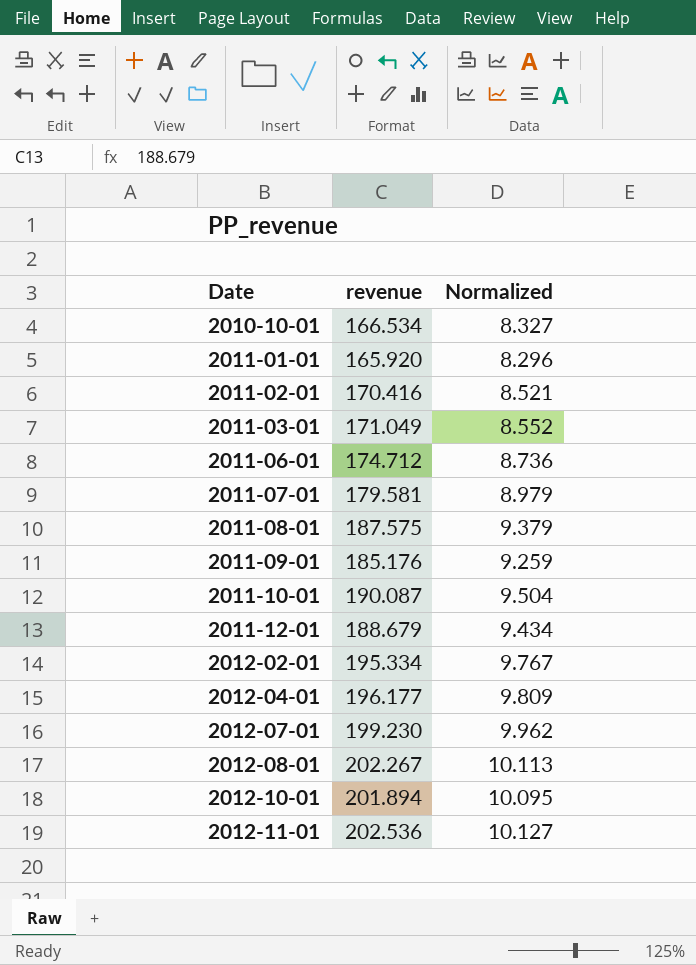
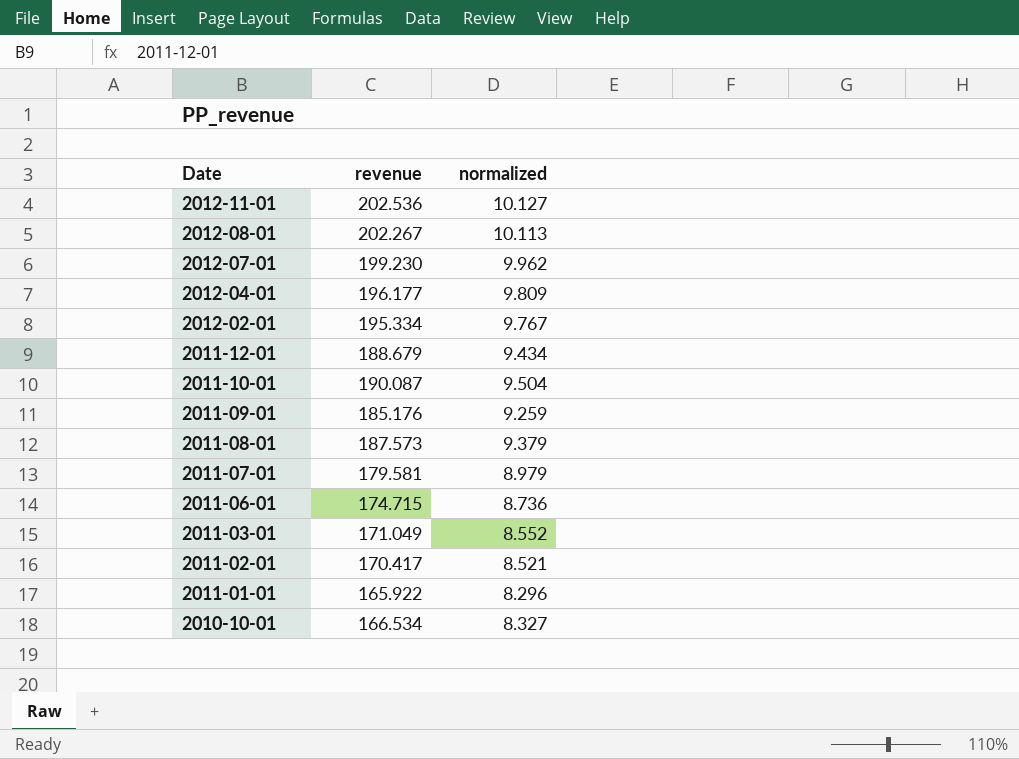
row order: Date ascending -> Date descending
column name: Normalized -> normalized
row 2012-10-01: 201.894 | 10.095 -> none
2011-08-01 | revenue: 187.575 -> 187.573
2011-06-01 | revenue: 174.712 -> 174.715
2011-02-01 | revenue: 170.416 -> 170.417
2011-01-01 | revenue: 165.920 -> 165.922

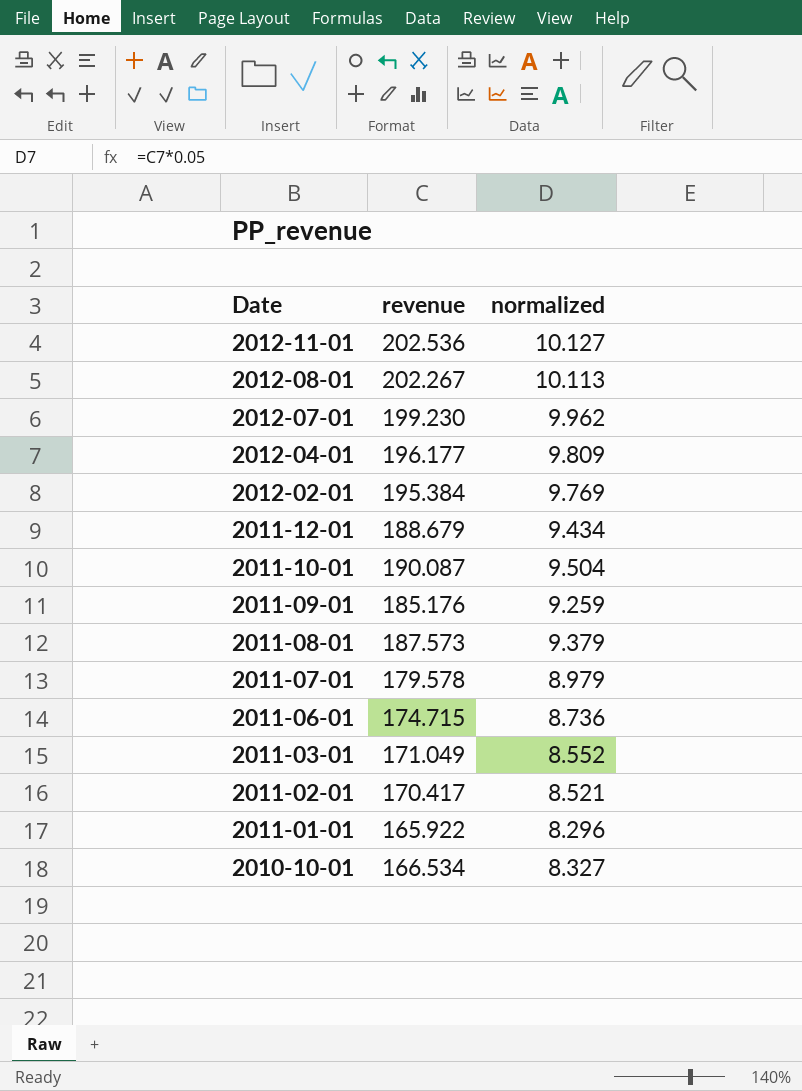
2012-02-01 | revenue: 195.334 -> 195.384
2012-02-01 | normalized: 9.767 -> 9.769
2011-07-01 | revenue: 179.581 -> 179.578

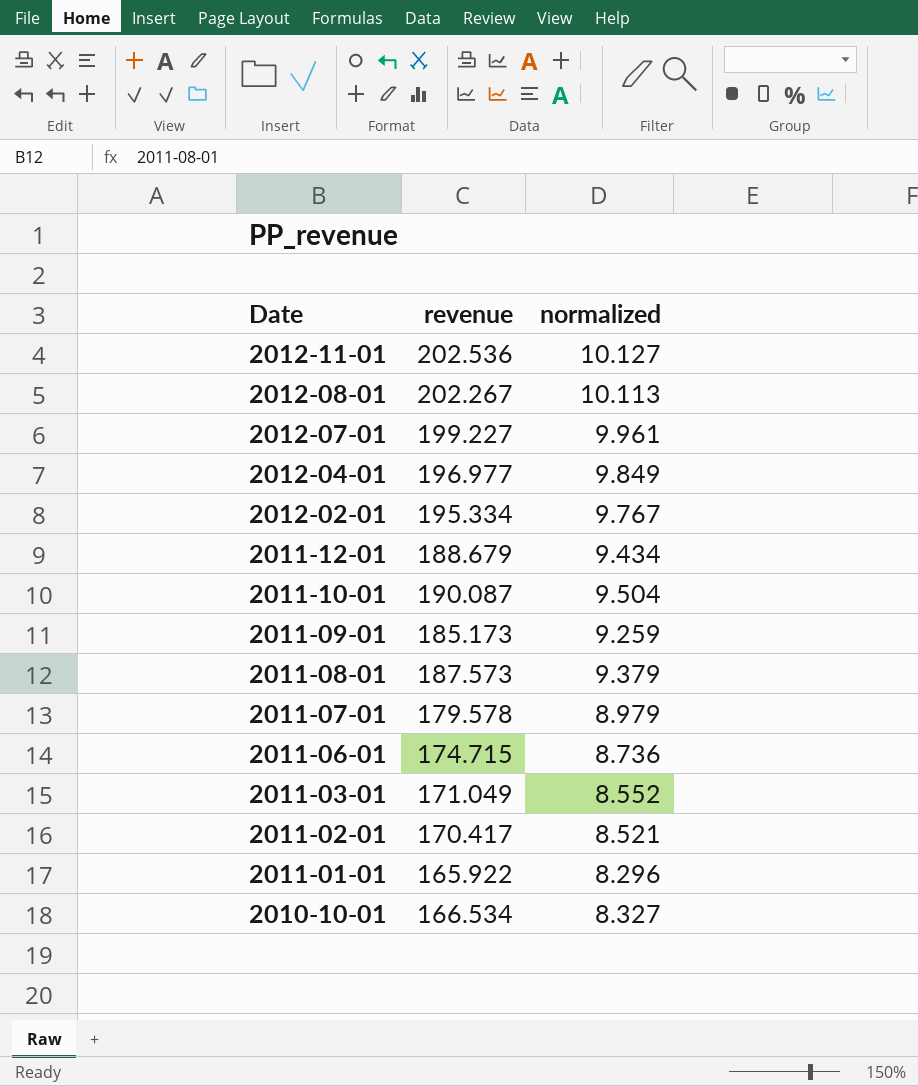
2012-07-01 | revenue: 199.230 -> 199.227
2012-07-01 | normalized: 9.962 -> 9.961
2012-04-01 | revenue: 196.177 -> 196.977
2012-04-01 | normalized: 9.809 -> 9.849
2012-02-01 | revenue: 195.384 -> 195.334
2012-02-01 | normalized: 9.769 -> 9.767
2011-09-01 | revenue: 185.176 -> 185.173

